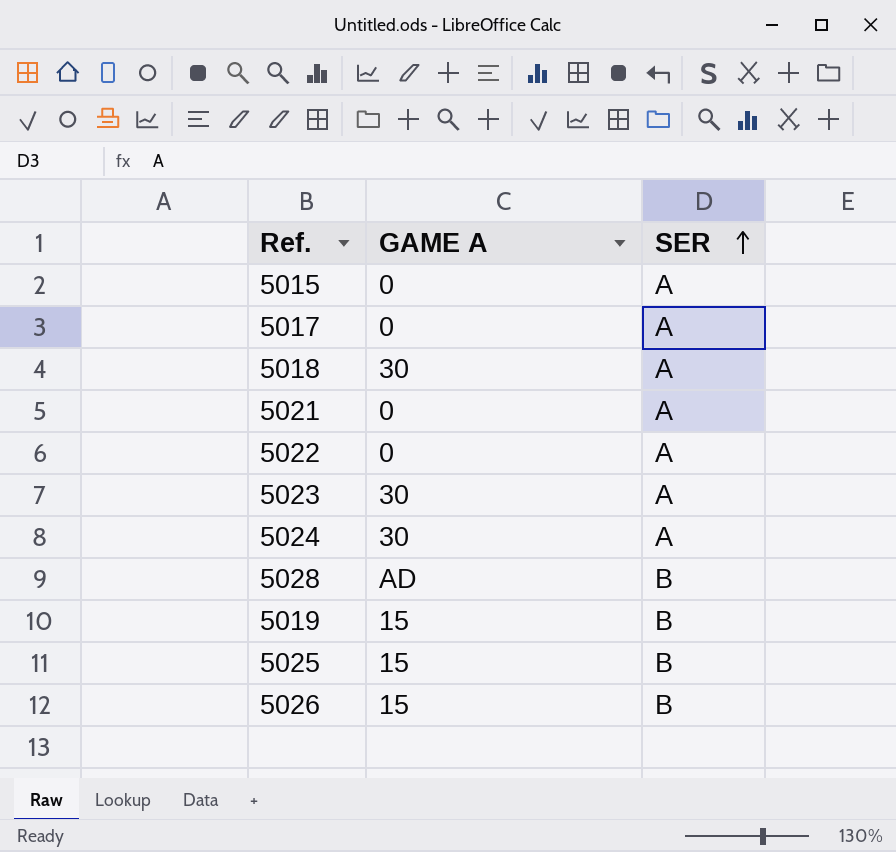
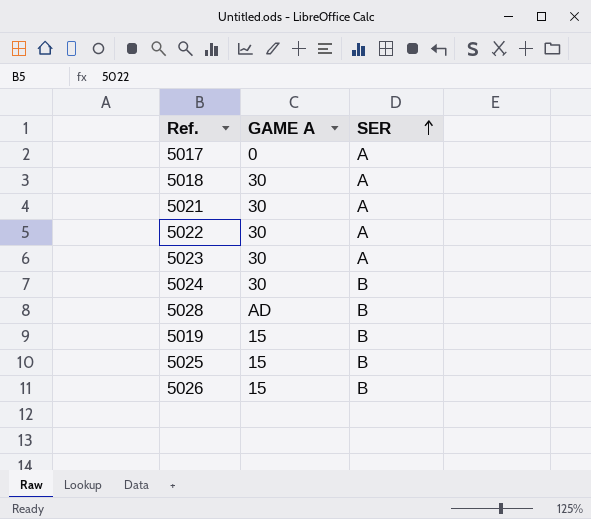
row 5015: 0 | A -> none
5021 | GAME A: 0 -> 30
5022 | GAME A: 0 -> 30
5024 | SER: A -> B

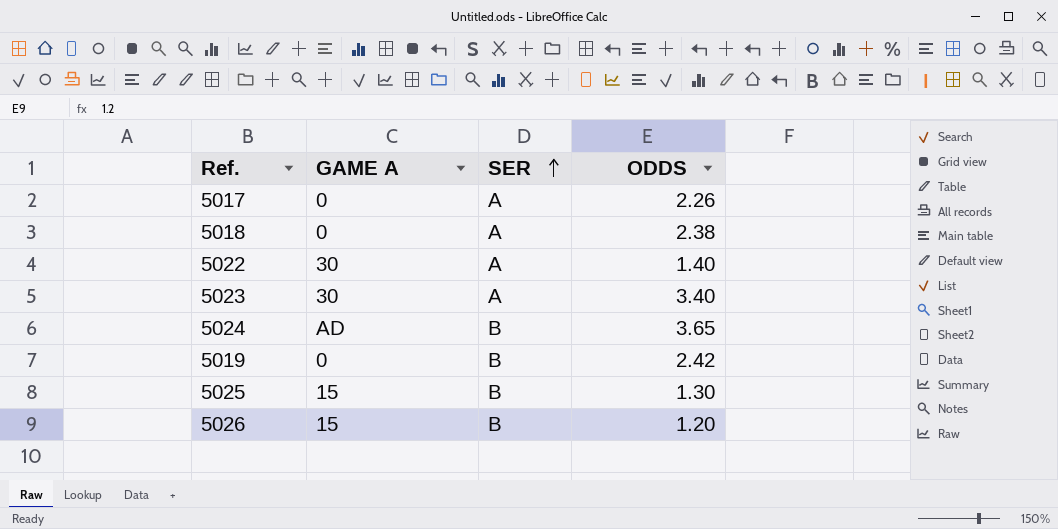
column ODDS | position: none -> 4
row 5021: 30 | A -> none
row 5028: AD | B -> none
5018 | GAME A: 30 -> 0
5024 | GAME A: 30 -> AD
5019 | GAME A: 15 -> 0

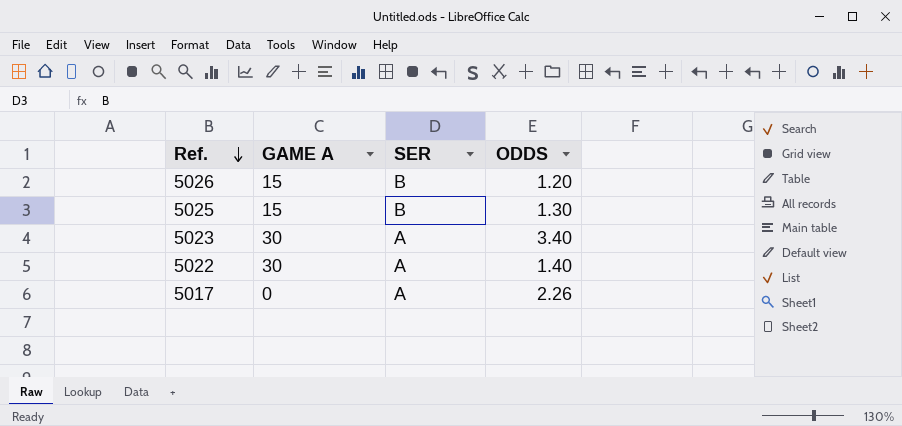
row order: SER ascending -> Ref. descending
row 5018: 0 | A | 2.38 -> none
row 5024: AD | B | 3.65 -> none
row 5019: 0 | B | 2.42 -> none

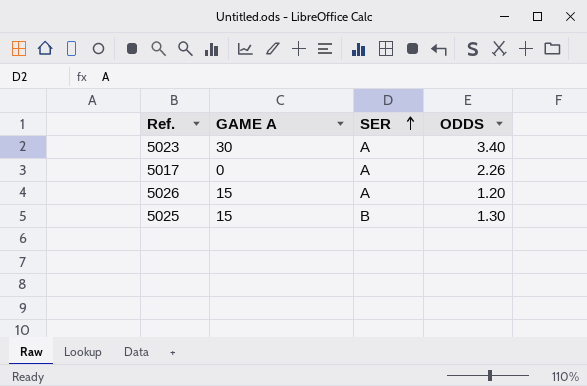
row order: Ref. descending -> SER ascending
row 5022: 30 | A | 1.40 -> none
5026 | SER: B -> A

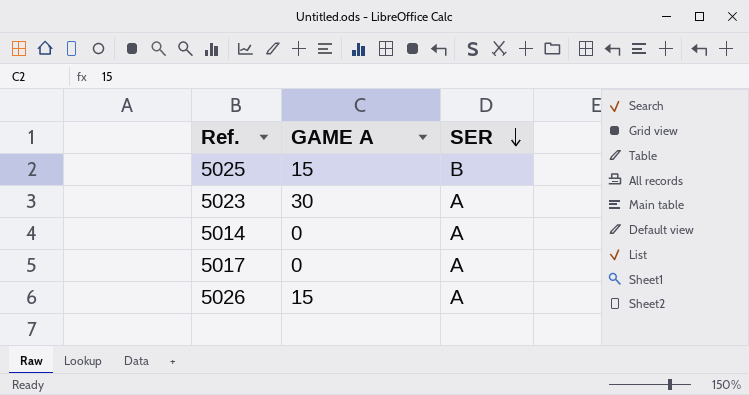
row order: SER ascending -> SER descending
column ODDS | position: 4 -> none
row 5014: none -> 0 | A

